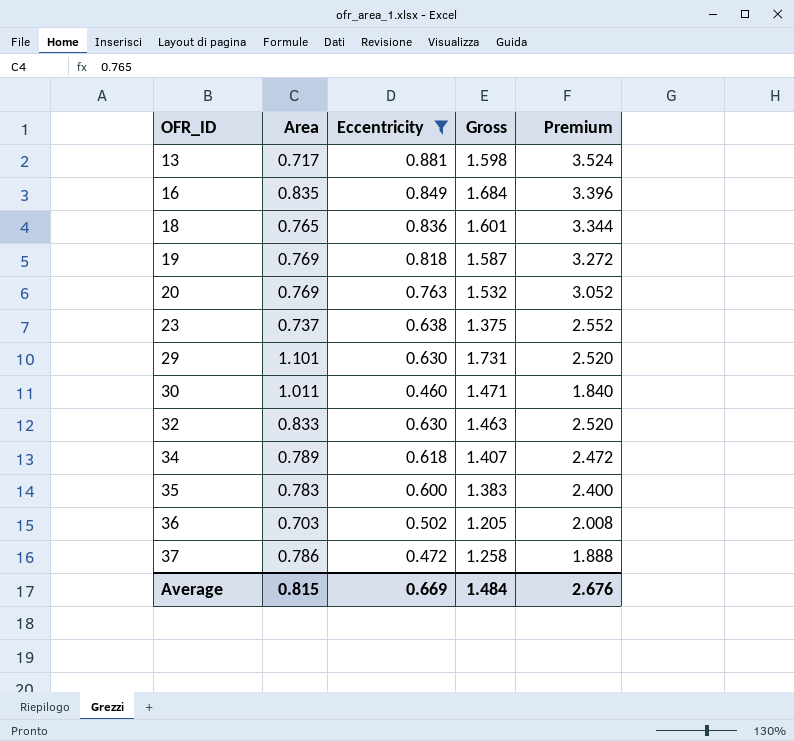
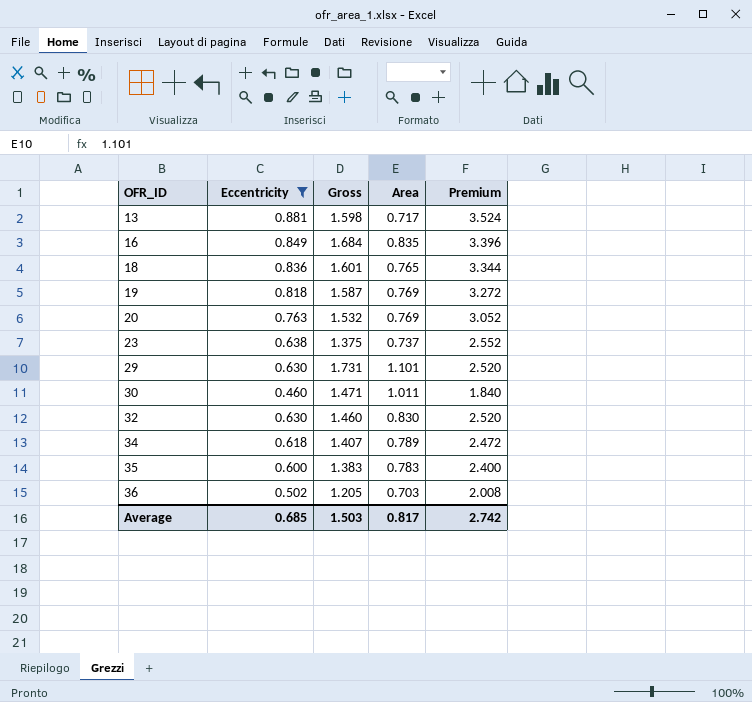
column Area | position: 2 -> 4
row 37: 0.786 | 0.472 | 1.258 | 1.888 -> none
32 | Gross: 1.463 -> 1.460
32 | Area: 0.833 -> 0.830
Average | Eccentricity: 0.669 -> 0.685
Average | Gross: 1.484 -> 1.503
Average | Area: 0.815 -> 0.817
Average | Premium: 2.676 -> 2.742

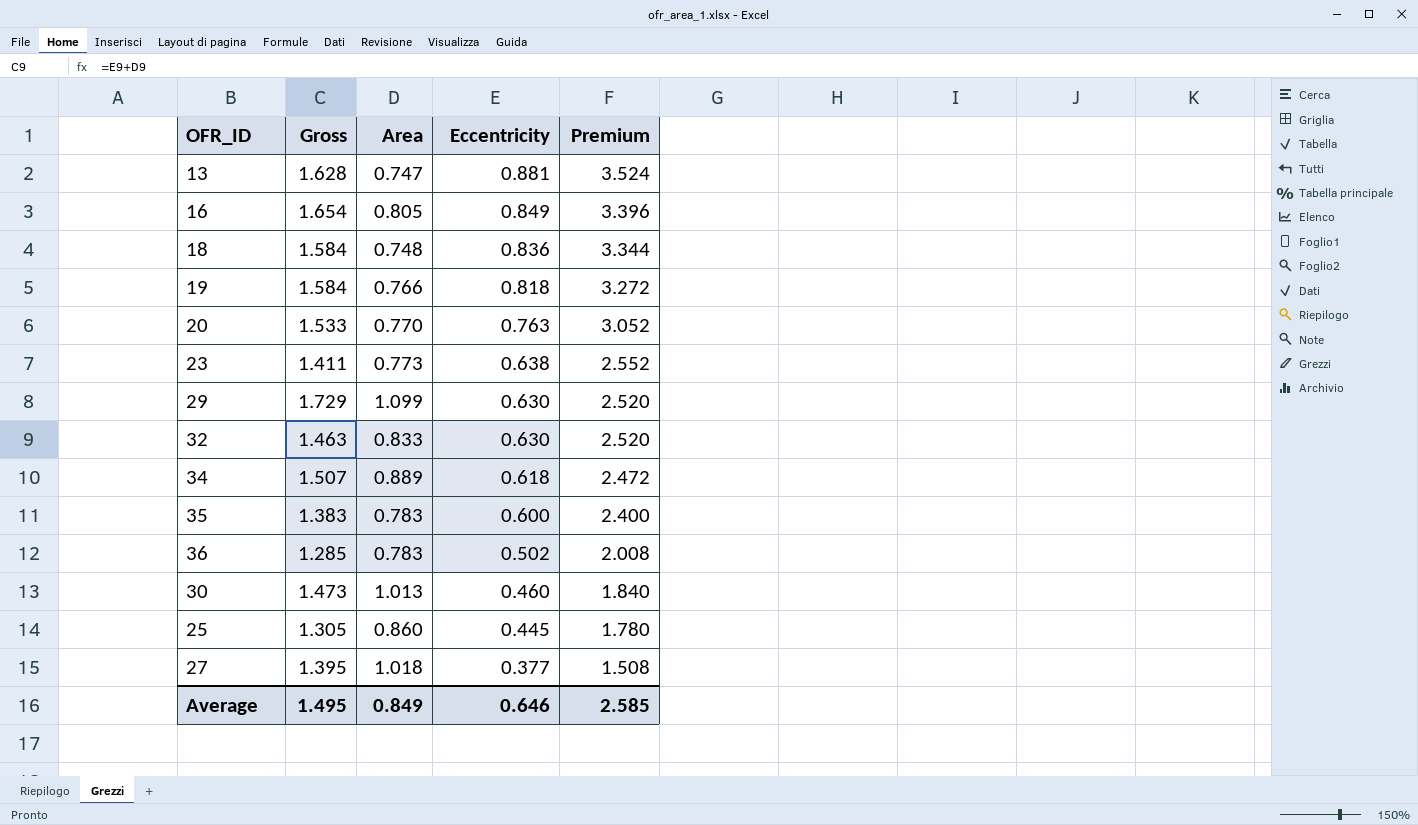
filter: Eccentricity >= 0.460 -> none
row order: OFR_ID ascending -> Eccentricity descending
column Eccentricity | position: 2 -> 4
13 | Gross: 1.598 -> 1.628
13 | Area: 0.717 -> 0.747
16 | Gross: 1.684 -> 1.654
16 | Area: 0.835 -> 0.805
18 | Gross: 1.601 -> 1.584
18 | Area: 0.765 -> 0.748
19 | Gross: 1.587 -> 1.584
19 | Area: 0.769 -> 0.766
20 | Gross: 1.532 -> 1.533
20 | Area: 0.769 -> 0.770
23 | Gross: 1.375 -> 1.411
23 | Area: 0.737 -> 0.773
29 | Gross: 1.731 -> 1.729
29 | Area: 1.101 -> 1.099
32 | Gross: 1.460 -> 1.463
32 | Area: 0.830 -> 0.833
34 | Gross: 1.407 -> 1.507
34 | Area: 0.789 -> 0.889
36 | Gross: 1.205 -> 1.285
36 | Area: 0.703 -> 0.783
30 | Gross: 1.471 -> 1.473
30 | Area: 1.011 -> 1.013
Average | Gross: 1.503 -> 1.495
Average | Area: 0.817 -> 0.849
Average | Eccentricity: 0.685 -> 0.646
Average | Premium: 2.742 -> 2.585

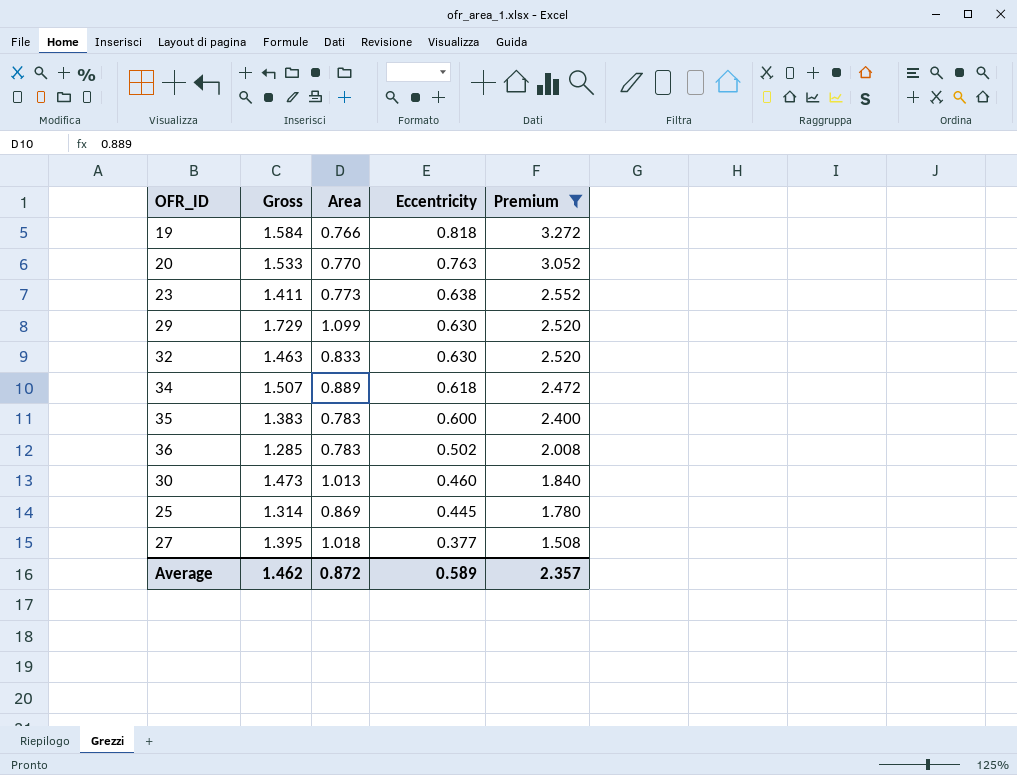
filter: none -> Premium <= 3.272
25 | Gross: 1.305 -> 1.314
25 | Area: 0.860 -> 0.869
Average | Gross: 1.495 -> 1.462
Average | Area: 0.849 -> 0.872
Average | Eccentricity: 0.646 -> 0.589
Average | Premium: 2.585 -> 2.357

